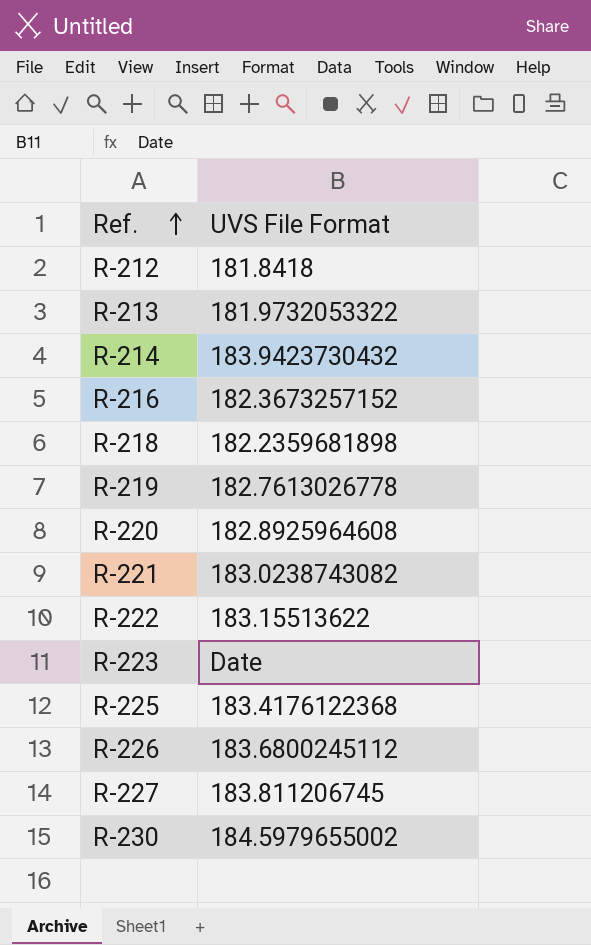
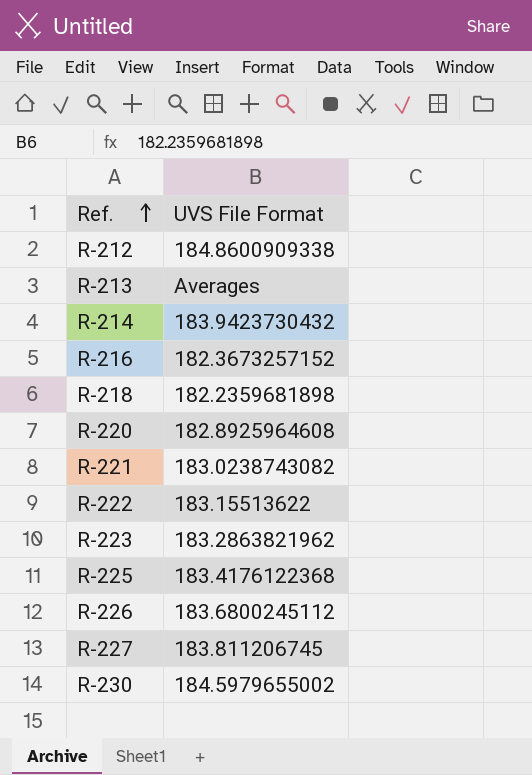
row R-219: 182.7613026778 -> none
R-212 | UVS File Format: 181.8418 -> 184.8600909338
R-213 | UVS File Format: 181.9732053322 -> Averages
R-223 | UVS File Format: Date -> 183.2863821962

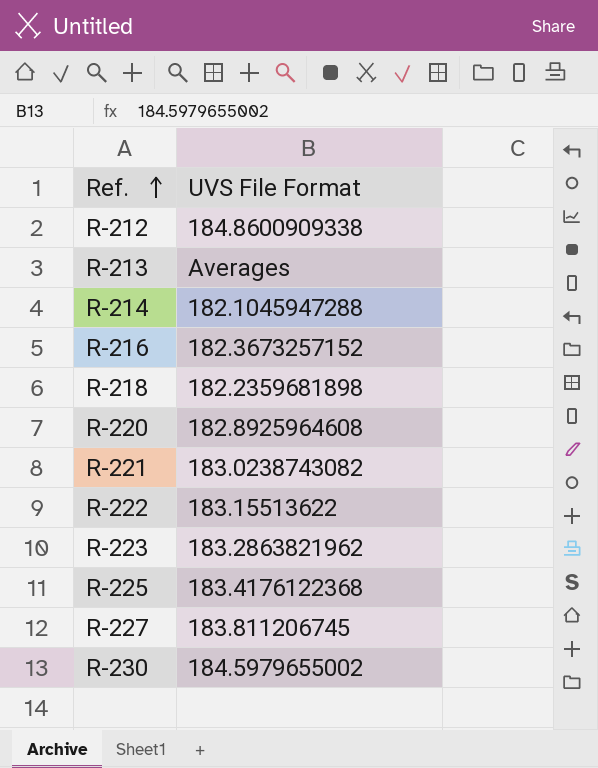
row R-226: 183.6800245112 -> none
R-214 | UVS File Format: 183.9423730432 -> 182.1045947288

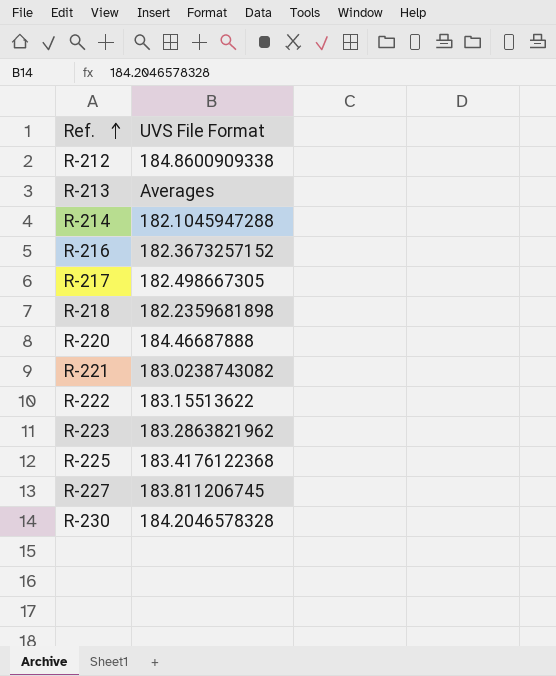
row R-217: none -> 182.498667305
R-220 | UVS File Format: 182.8925964608 -> 184.46687888
R-230 | UVS File Format: 184.5979655002 -> 184.2046578328

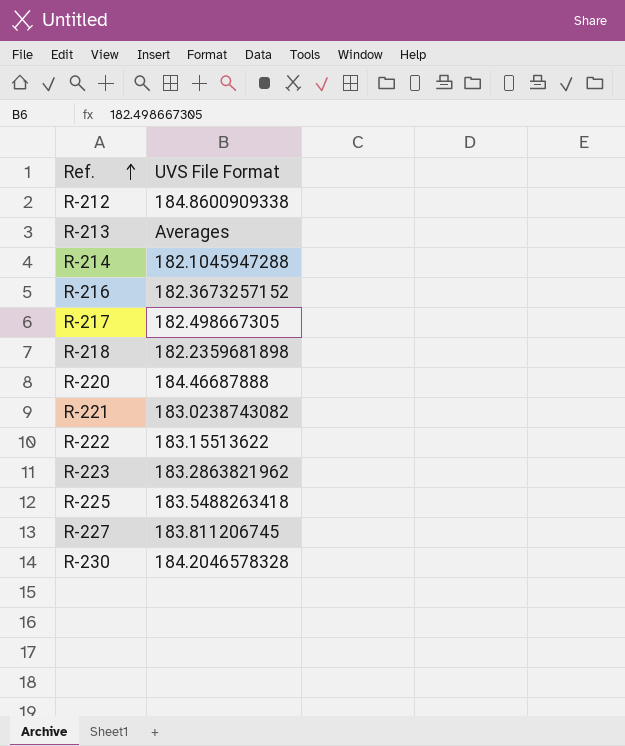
R-225 | UVS File Format: 183.4176122368 -> 183.5488263418

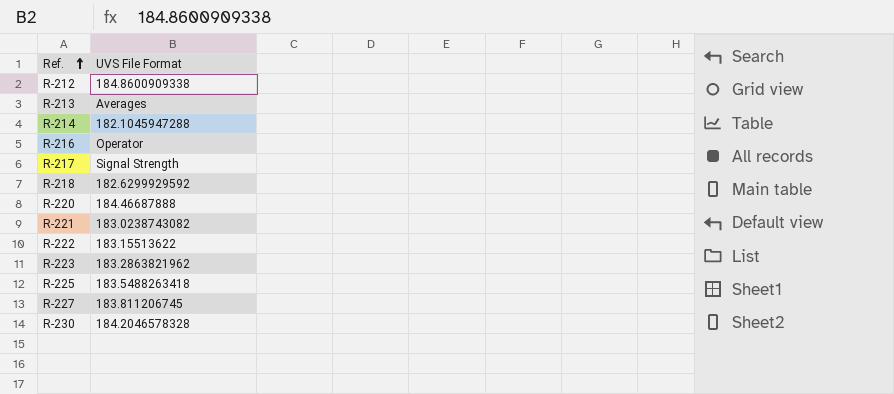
R-216 | UVS File Format: 182.3673257152 -> Operator
R-217 | UVS File Format: 182.498667305 -> Signal Strength
R-218 | UVS File Format: 182.2359681898 -> 182.6299929592

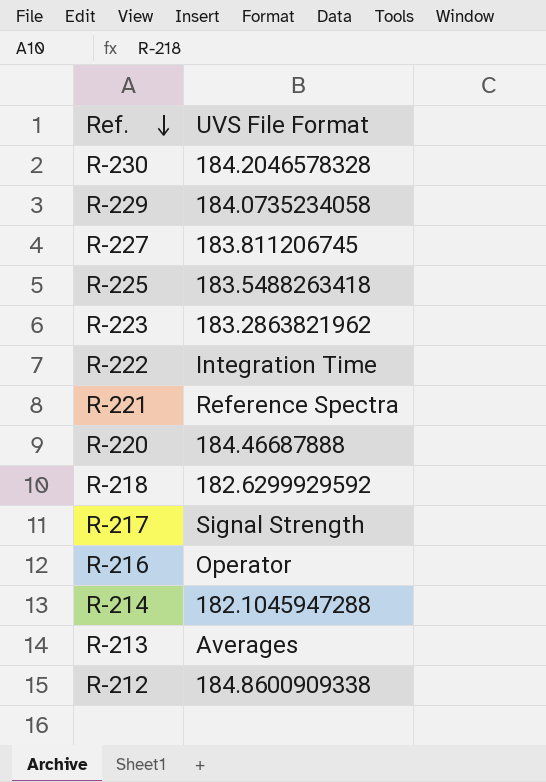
row order: Ref. ascending -> Ref. descending
row R-229: none -> 184.0735234058
R-222 | UVS File Format: 183.15513622 -> Integration Time
R-221 | UVS File Format: 183.0238743082 -> Reference Spectra

